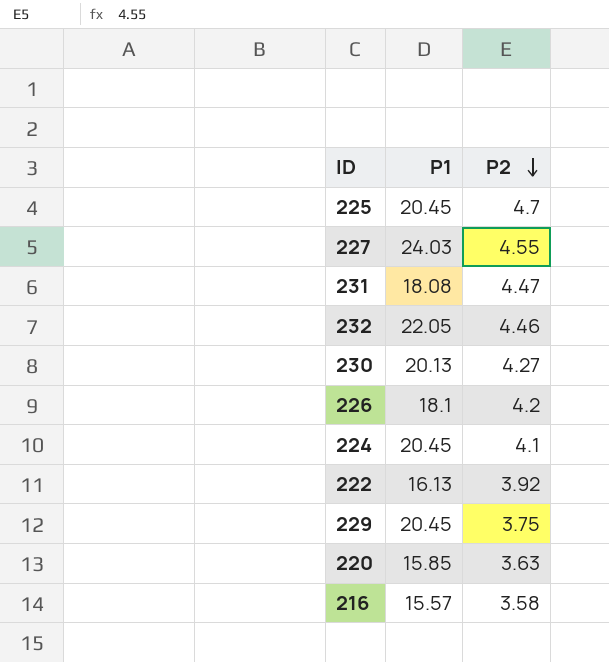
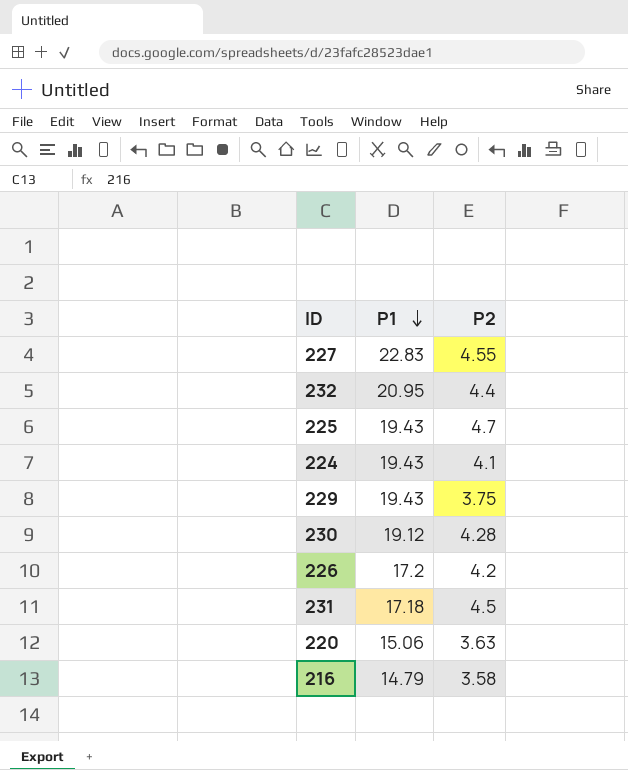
row order: P2 descending -> P1 descending
row 222: 16.13 | 3.92 -> none
227 | P1: 24.03 -> 22.83
232 | P1: 22.05 -> 20.95
232 | P2: 4.46 -> 4.4
225 | P1: 20.45 -> 19.43
224 | P1: 20.45 -> 19.43
229 | P1: 20.45 -> 19.43
230 | P1: 20.13 -> 19.12
230 | P2: 4.27 -> 4.28
226 | P1: 18.1 -> 17.2
231 | P1: 18.08 -> 17.18
231 | P2: 4.47 -> 4.5
220 | P1: 15.85 -> 15.06
216 | P1: 15.57 -> 14.79

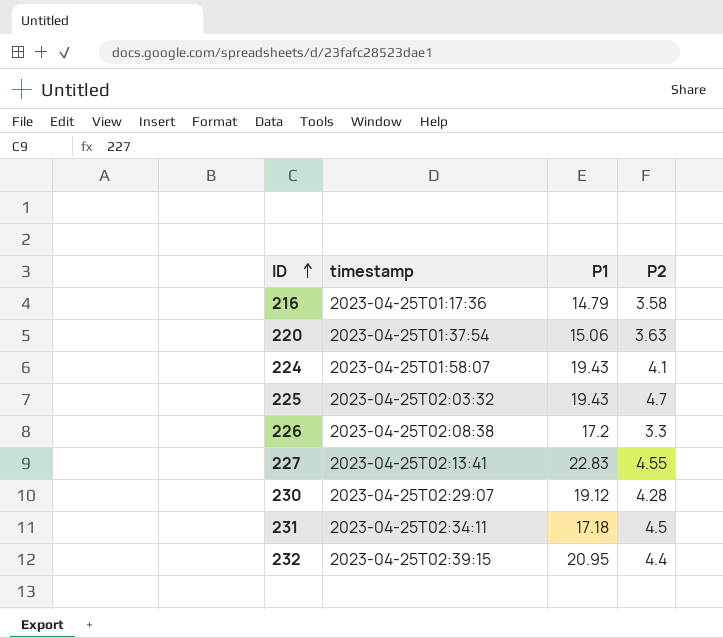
row order: P1 descending -> ID ascending
column timestamp | position: none -> 2
row 229: 19.43 | 3.75 -> none
226 | P2: 4.2 -> 3.3

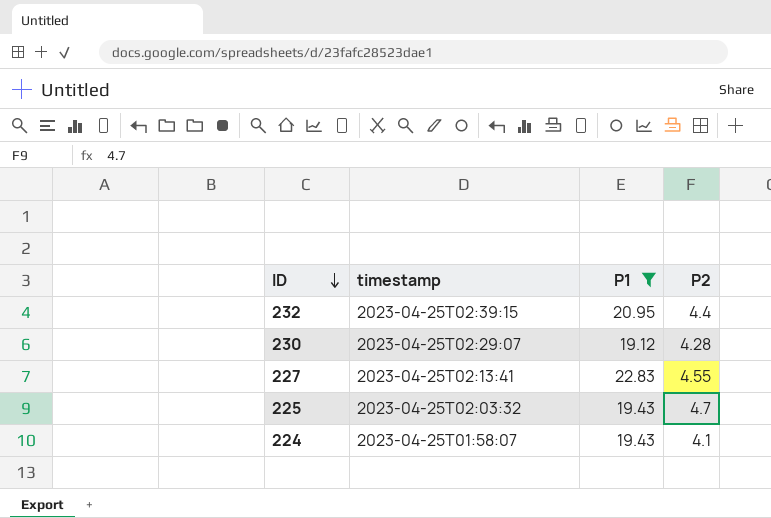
filter: none -> P1 >= 19.12
row order: ID ascending -> ID descending

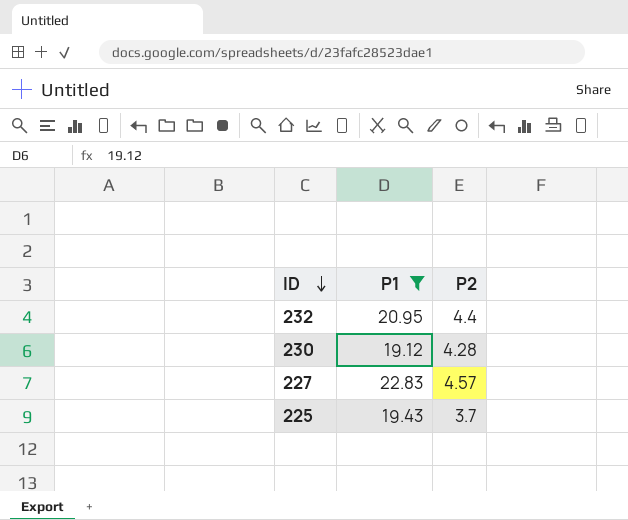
column timestamp | position: 2 -> none
row 224: 2023-04-25T01:58:07 | 19.43 | 4.1 -> none
227 | P2: 4.55 -> 4.57
225 | P2: 4.7 -> 3.7

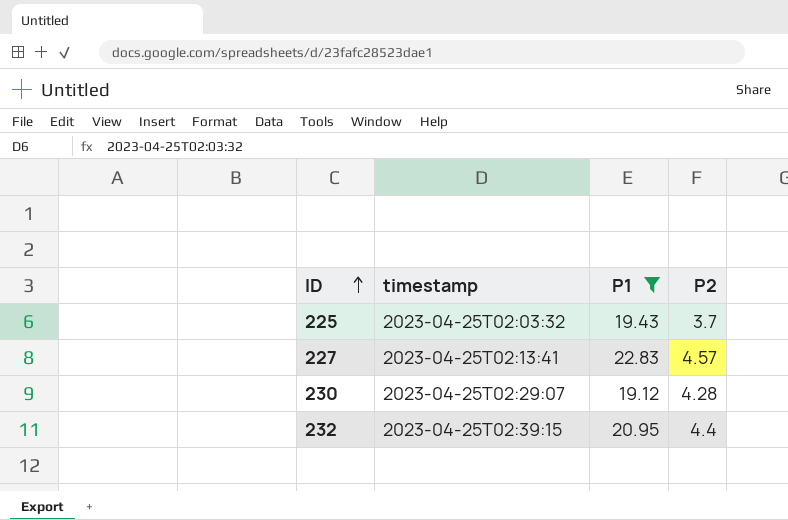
row order: ID descending -> ID ascending
column timestamp | position: none -> 2

